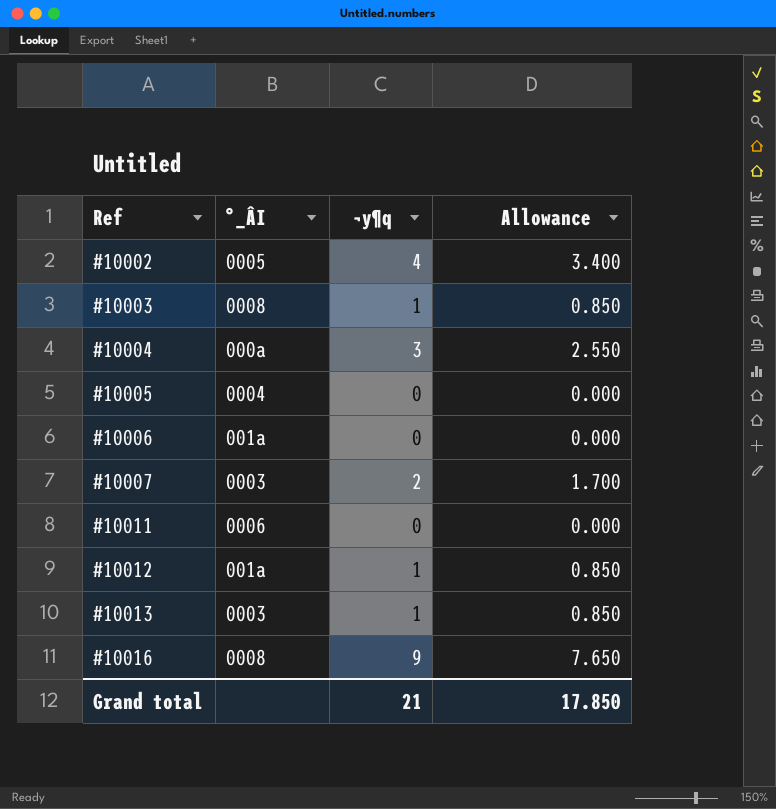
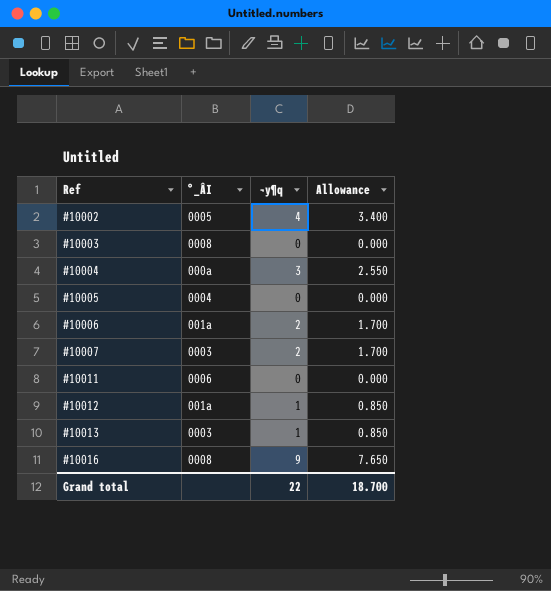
#10003 | ¬y¶q: 1 -> 0
#10003 | Allowance: 0.850 -> 0.000
#10006 | ¬y¶q: 0 -> 2
#10006 | Allowance: 0.000 -> 1.700
Grand total | ¬y¶q: 21 -> 22
Grand total | Allowance: 17.850 -> 18.700

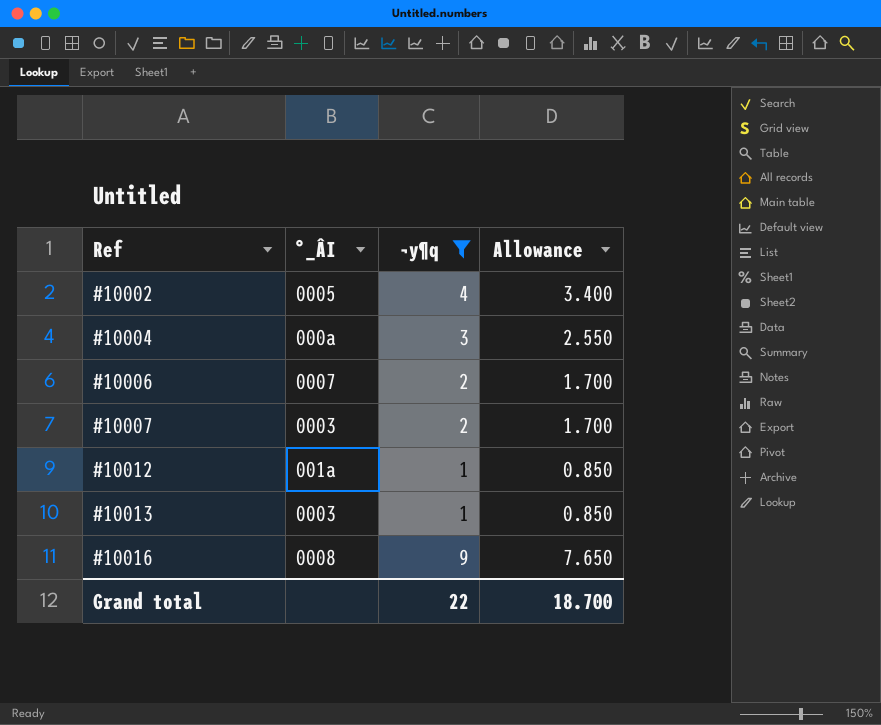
filter: none -> ¬y¶q != 0
#10006 | °_ÂI: 001a -> 0007

